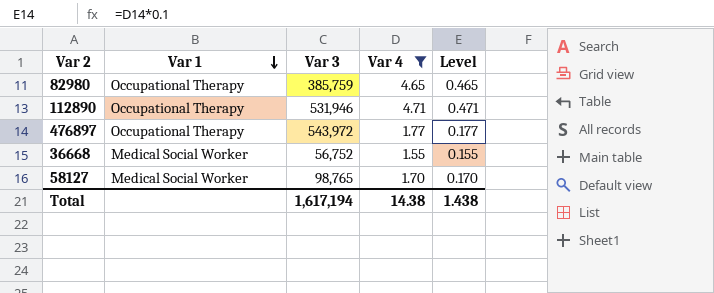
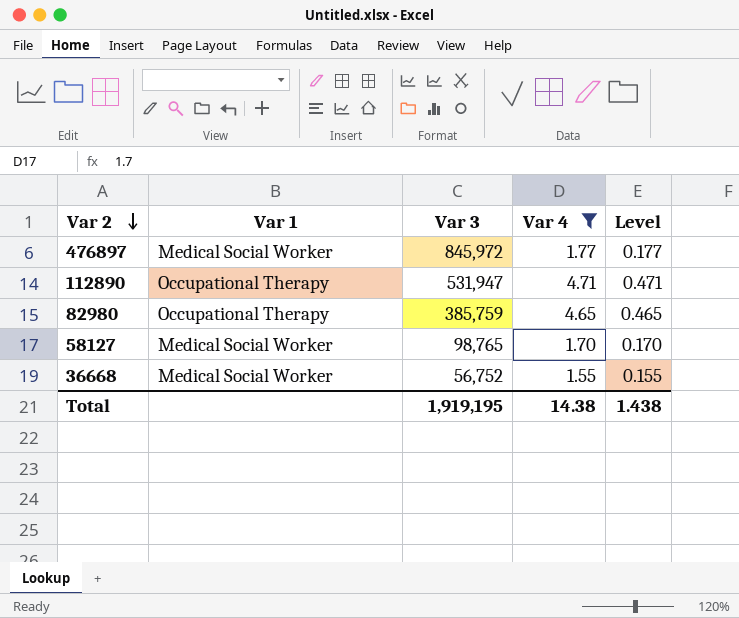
row order: Var 1 descending -> Var 2 descending
476897 | Var 1: Occupational Therapy -> Medical Social Worker
476897 | Var 3: 543,972 -> 845,972
112890 | Var 3: 531,946 -> 531,947
Total | Var 3: 1,617,194 -> 1,919,195

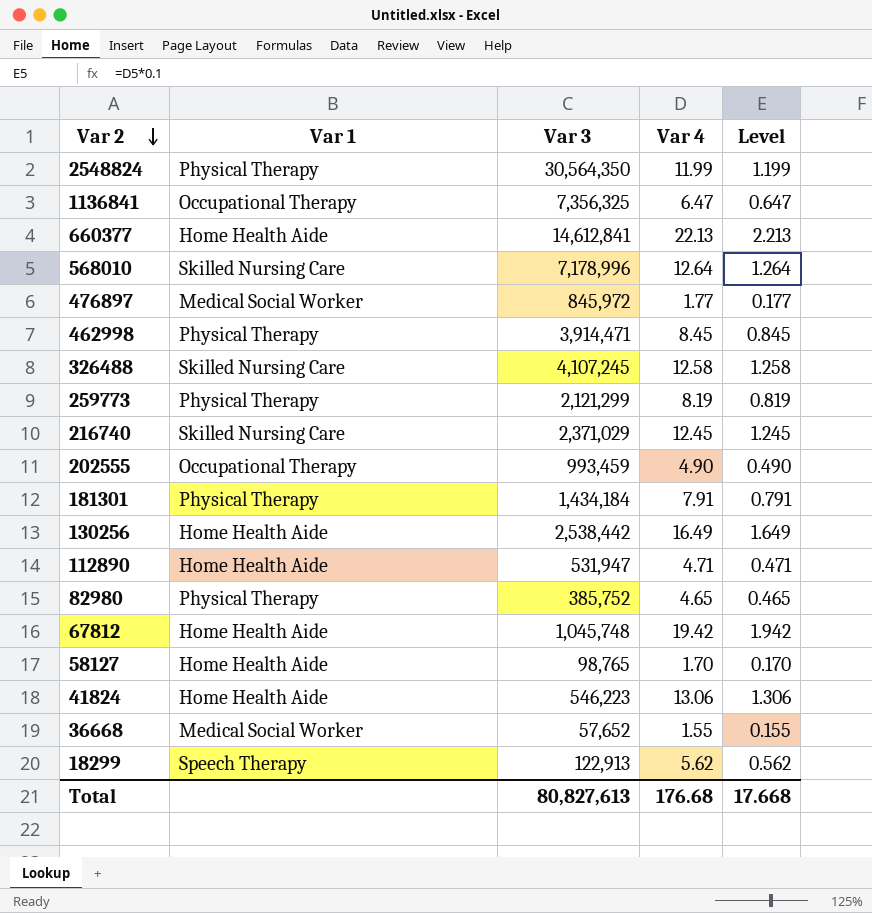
filter: Var 4 <= 4.71 -> none
112890 | Var 1: Occupational Therapy -> Home Health Aide
82980 | Var 1: Occupational Therapy -> Physical Therapy
82980 | Var 3: 385,759 -> 385,752
58127 | Var 1: Medical Social Worker -> Home Health Aide
36668 | Var 3: 56,752 -> 57,652
Total | Var 3: 1,919,195 -> 80,827,613
Total | Var 4: 14.38 -> 176.68
Total | Level: 1.438 -> 17.668

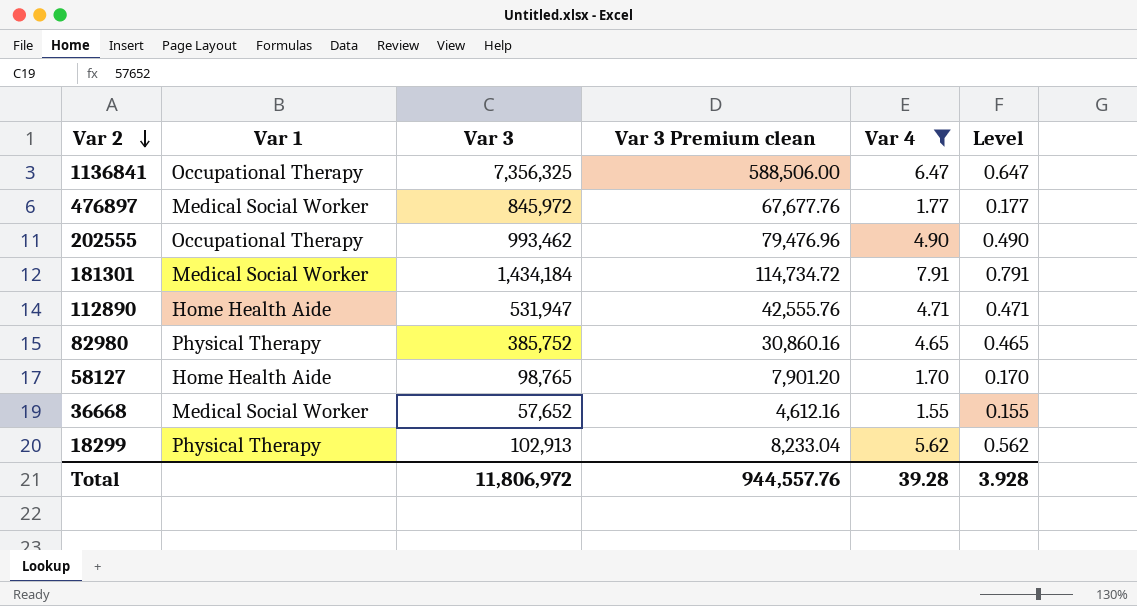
filter: none -> Var 4 <= 7.91
column Var 3 Premium clean | formula: none -> [Var 3] * 0.08
202555 | Var 3: 993,459 -> 993,462
181301 | Var 1: Physical Therapy -> Medical Social Worker
18299 | Var 1: Speech Therapy -> Physical Therapy
18299 | Var 3: 122,913 -> 102,913
Total | Var 3: 80,827,613 -> 11,806,972
Total | Var 4: 176.68 -> 39.28
Total | Level: 17.668 -> 3.928

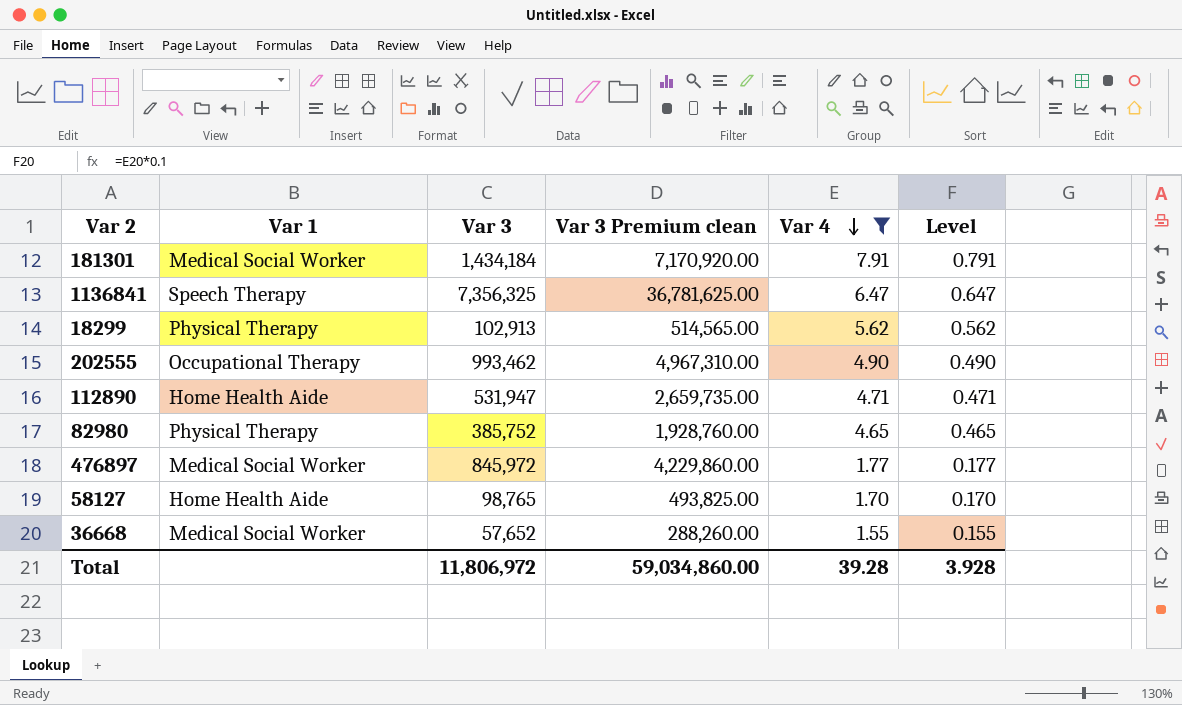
row order: Var 2 descending -> Var 4 descending
column Var 3 Premium clean | formula: [Var 3] * 0.08 -> [Var 3] * 5
1136841 | Var 1: Occupational Therapy -> Speech Therapy
Total | Var 3 Premium clean: 944,557.76 -> 59,034,860.00

